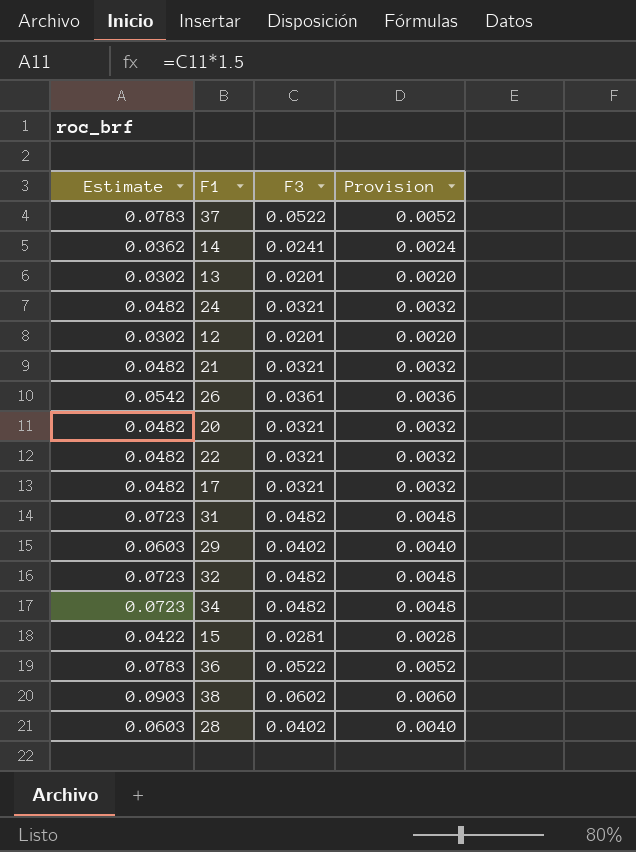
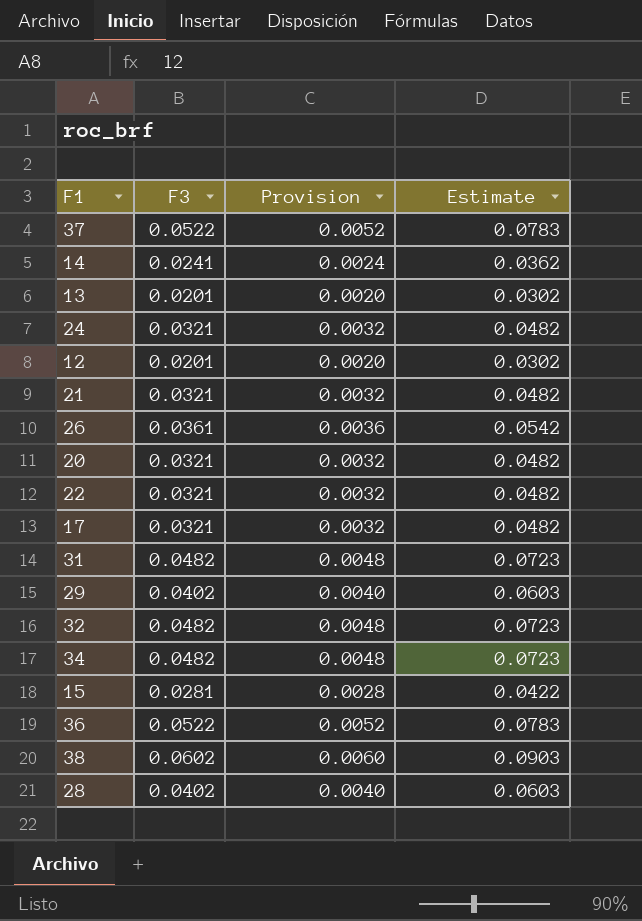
column Estimate | position: 1 -> 4

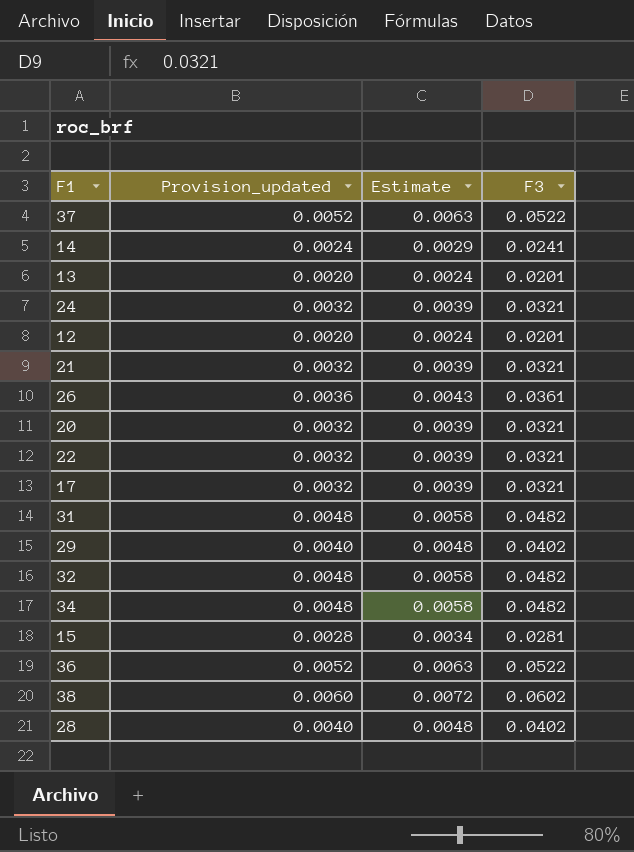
column name: Provision -> Provision_updated
column Estimate | formula: [F3] * 1.5 -> [F3] * 0.12
column F3 | position: 2 -> 4

